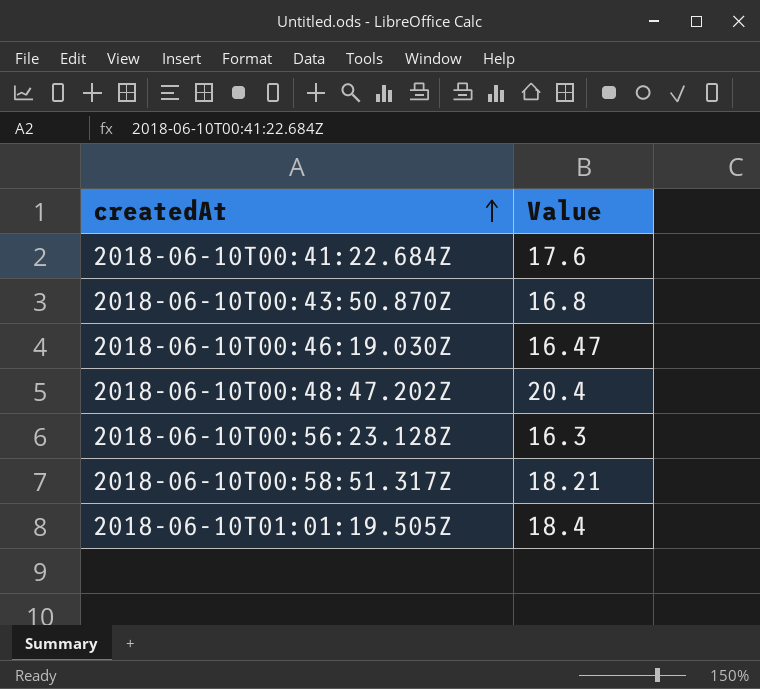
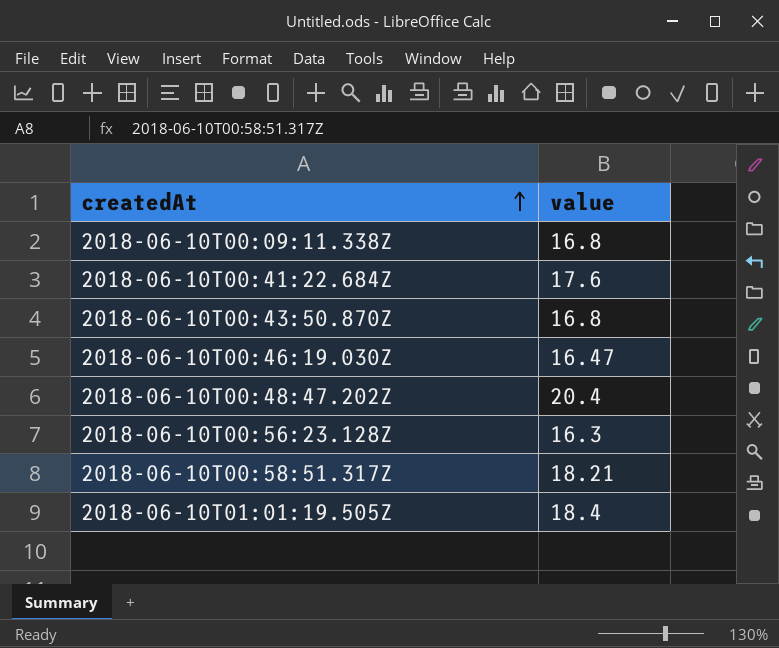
column name: Value -> value
row 2018-06-10T00:09:11.338Z: none -> 16.8

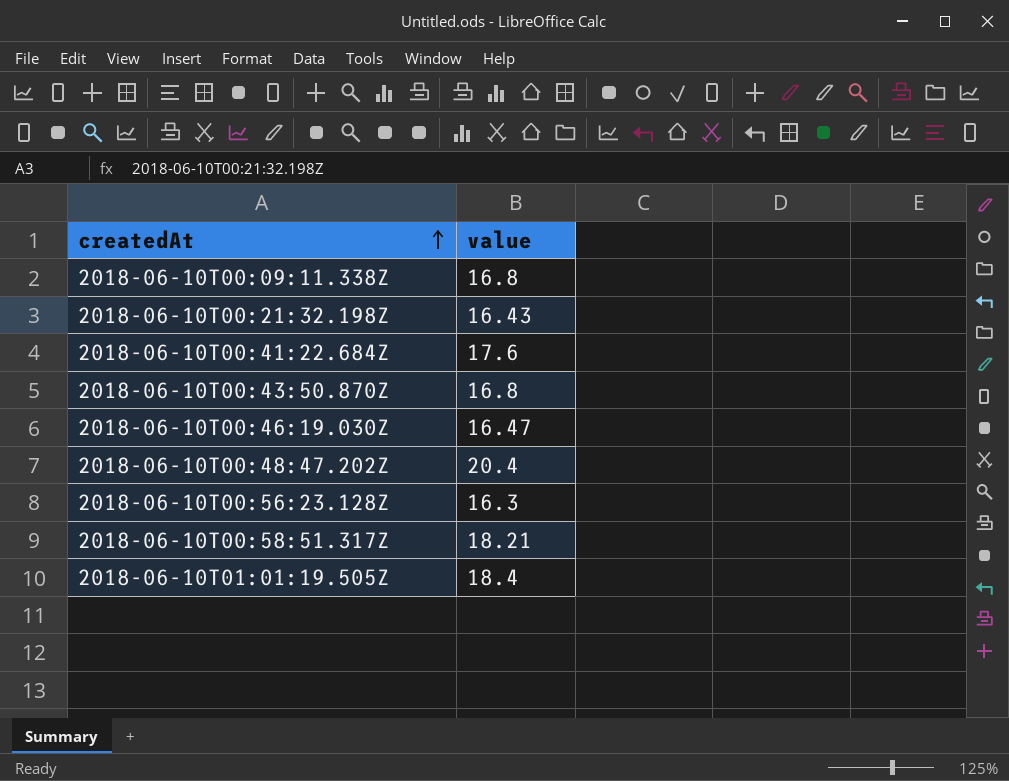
row 2018-06-10T00:21:32.198Z: none -> 16.43

